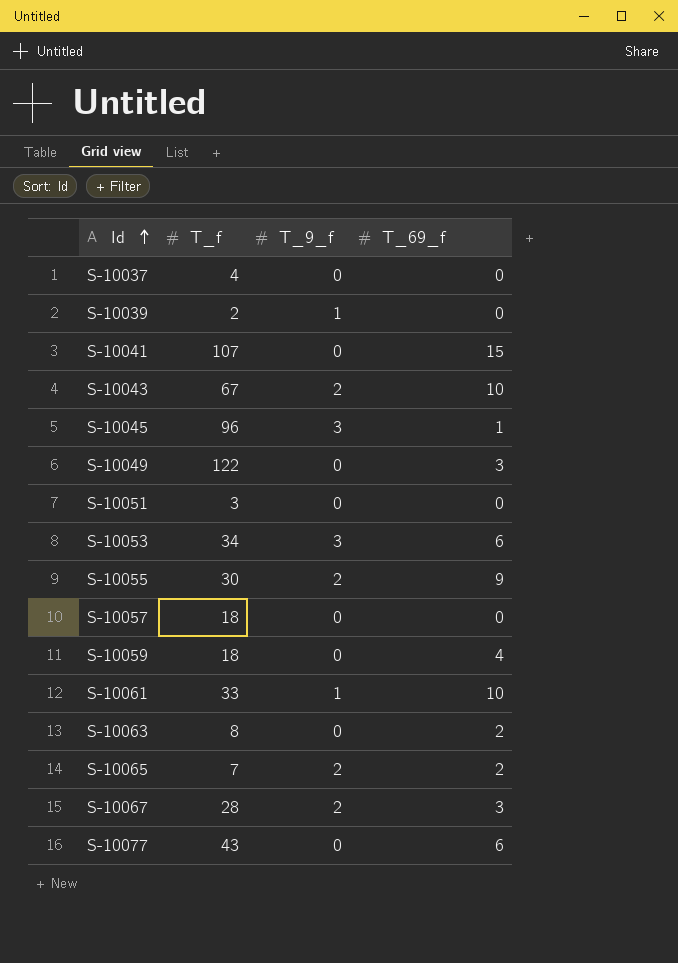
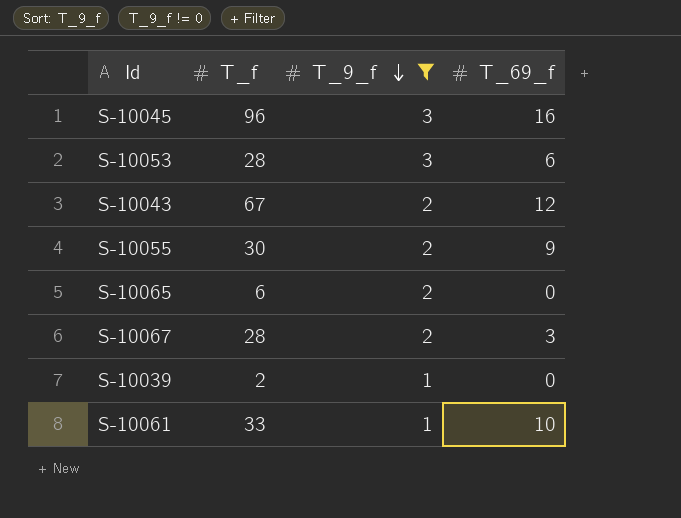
filter: none -> T_9_f != 0
row order: Id ascending -> T_9_f descending
S-10045 | T_69_f: 1 -> 16
S-10053 | T_f: 34 -> 28
S-10043 | T_69_f: 10 -> 12
S-10065 | T_f: 7 -> 6
S-10065 | T_69_f: 2 -> 0

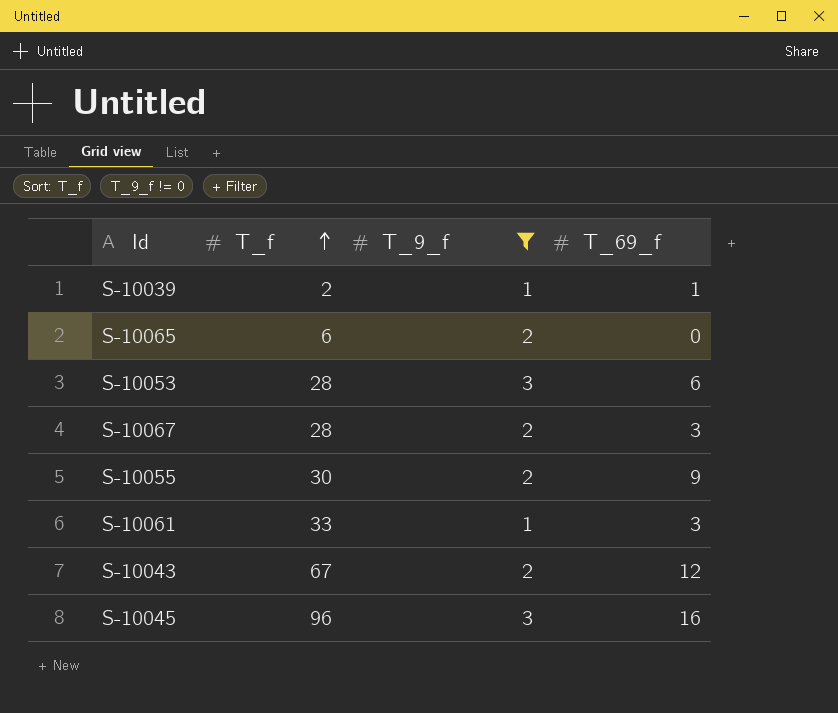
row order: T_9_f descending -> T_f ascending
S-10039 | T_69_f: 0 -> 1
S-10061 | T_69_f: 10 -> 3

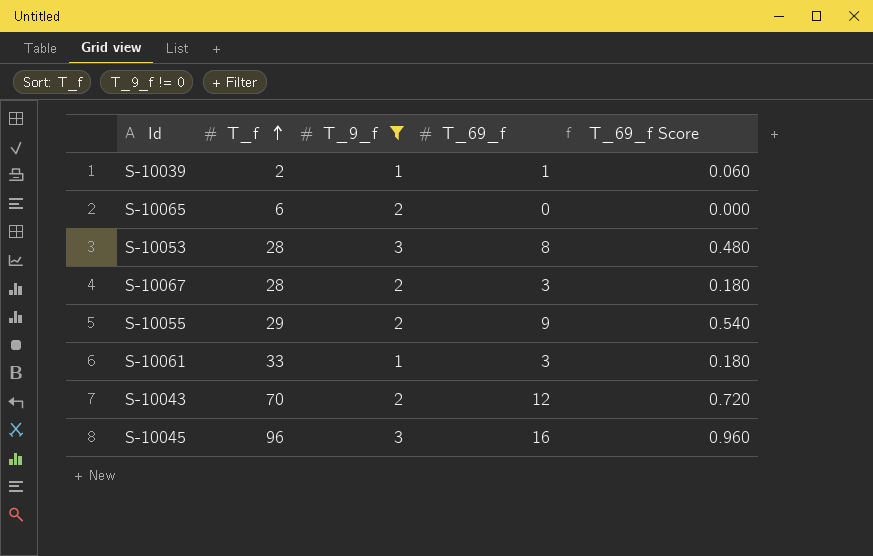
column T_69_f Score | formula: none -> [T_69_f] * 0.06
S-10053 | T_69_f: 6 -> 8
S-10055 | T_f: 30 -> 29
S-10043 | T_f: 67 -> 70

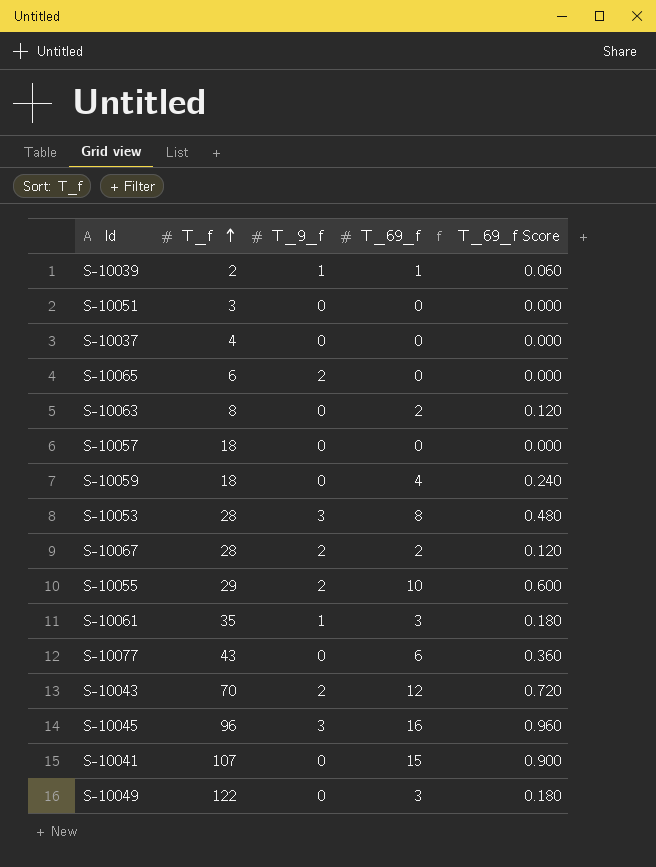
filter: T_9_f != 0 -> none
S-10067 | T_69_f: 3 -> 2
S-10067 | T_69_f Score: 0.180 -> 0.120
S-10055 | T_69_f: 9 -> 10
S-10055 | T_69_f Score: 0.540 -> 0.600
S-10061 | T_f: 33 -> 35

